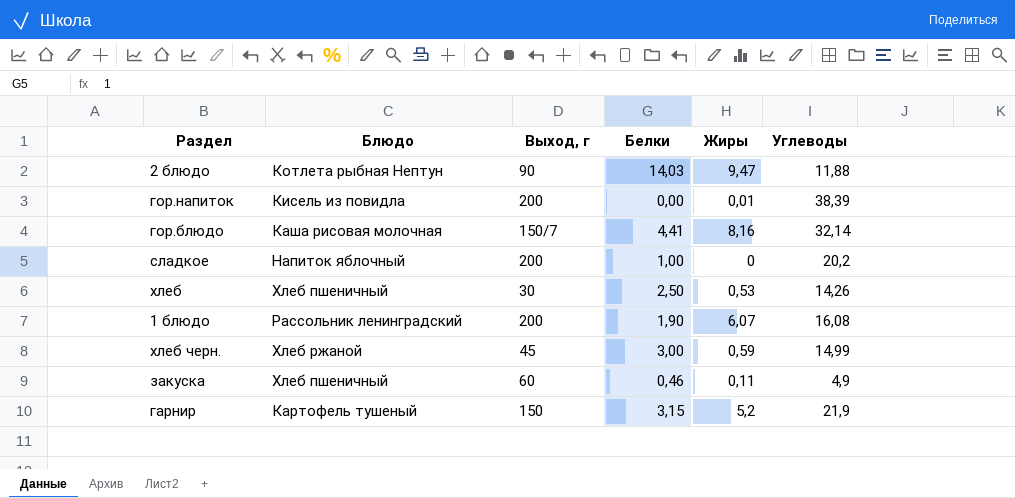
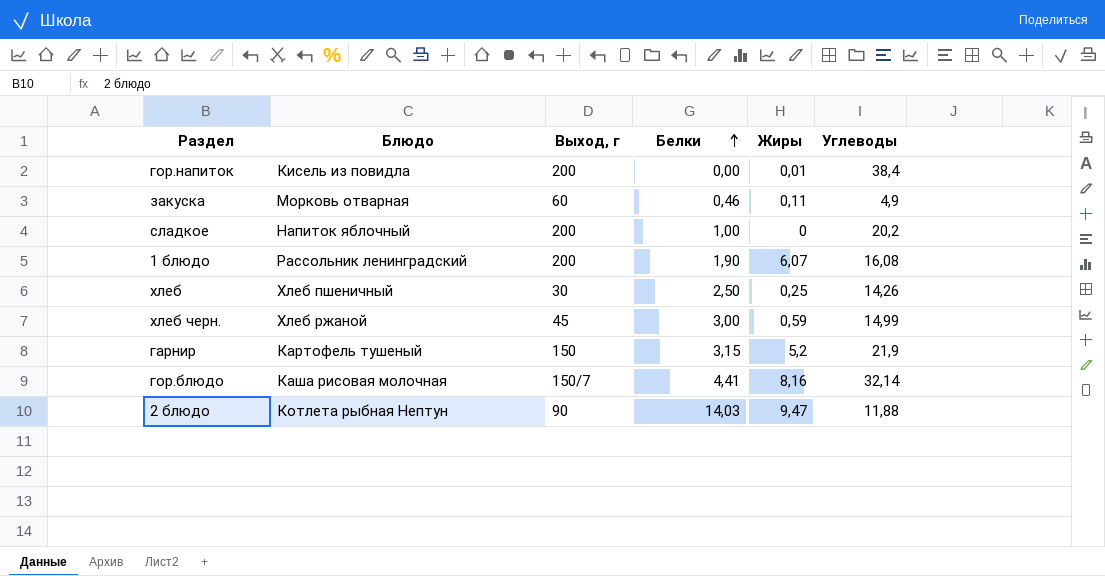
row order: none -> Белки ascending
гор.напиток | Углеводы: 38,39 -> 38,4
закуска | Блюдо: Хлеб пшеничный -> Морковь отварная
хлеб | Жиры: 0,53 -> 0,25

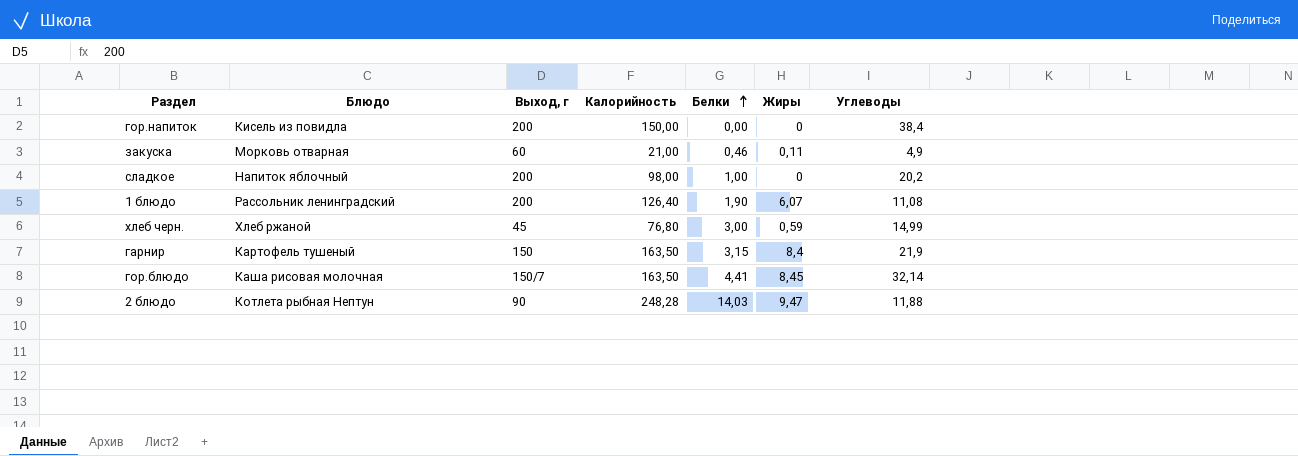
column Калорийность | position: none -> 4
row хлеб: Хлеб пшеничный | 30 | 2,50 | 0,25 | 14,26 -> none
гор.напиток | Жиры: 0,01 -> 0
1 блюдо | Углеводы: 16,08 -> 11,08
гарнир | Жиры: 5,2 -> 8,4
гор.блюдо | Жиры: 8,16 -> 8,45

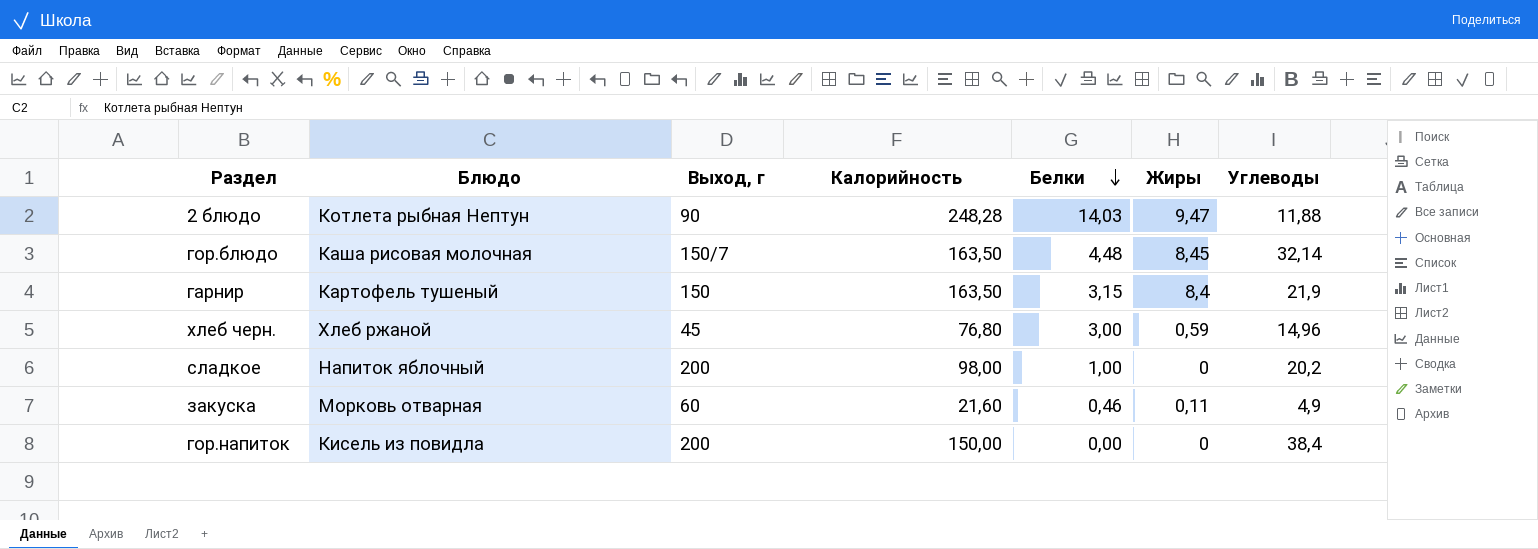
row order: Белки ascending -> Белки descending
row 1 блюдо: Рассольник ленинградский | 200 | 126,40 | 1,90 | 6,07 | 11,08 -> none
гор.блюдо | Белки: 4,41 -> 4,48
хлеб черн. | Углеводы: 14,99 -> 14,96
закуска | Калорийность: 21,00 -> 21,60

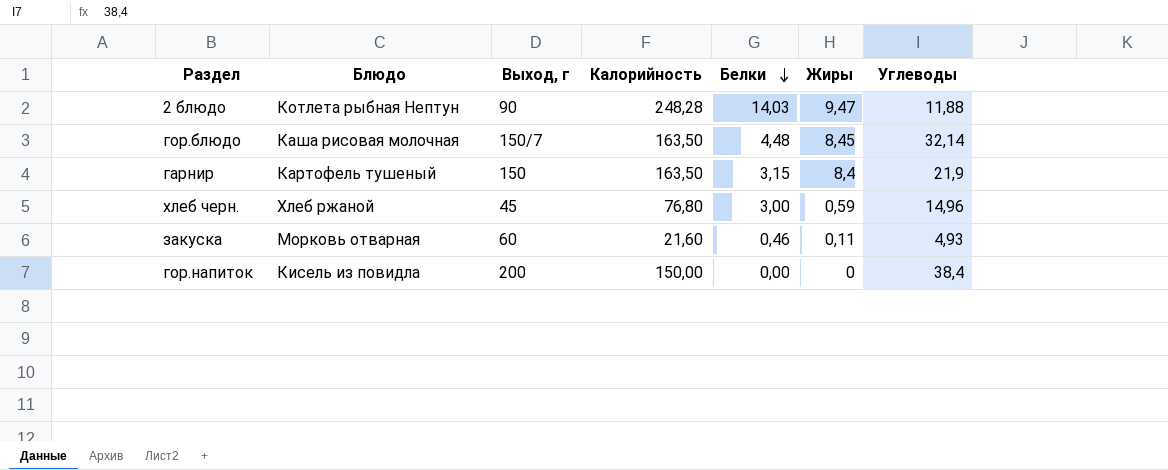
row сладкое: Напиток яблочный | 200 | 98,00 | 1,00 | 0 | 20,2 -> none
закуска | Углеводы: 4,9 -> 4,93

